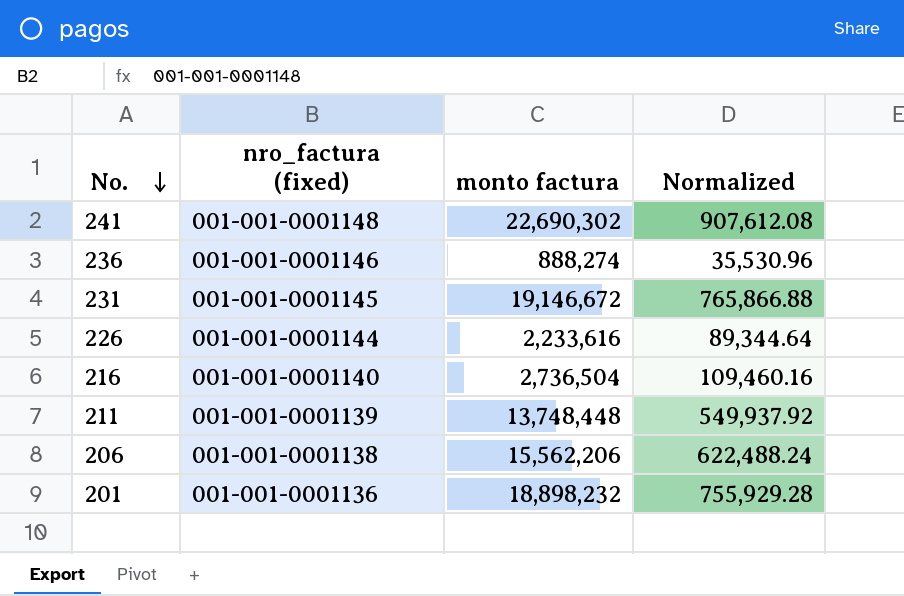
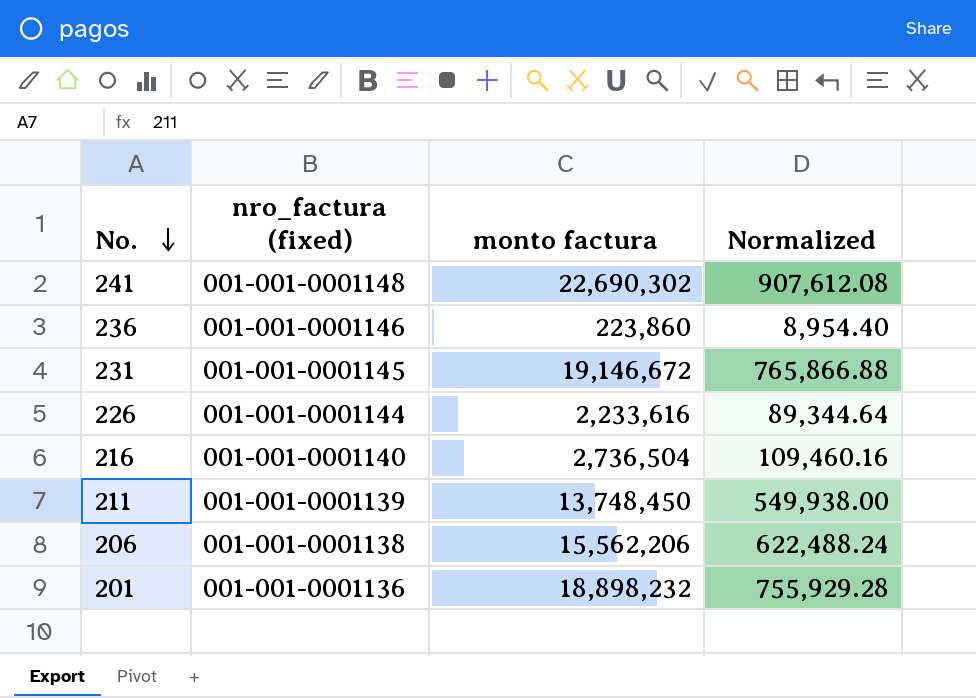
236 | monto factura: 888,274 -> 223,860
236 | Normalized: 35,530.96 -> 8,954.40
211 | monto factura: 13,748,448 -> 13,748,450
211 | Normalized: 549,937.92 -> 549,938.00

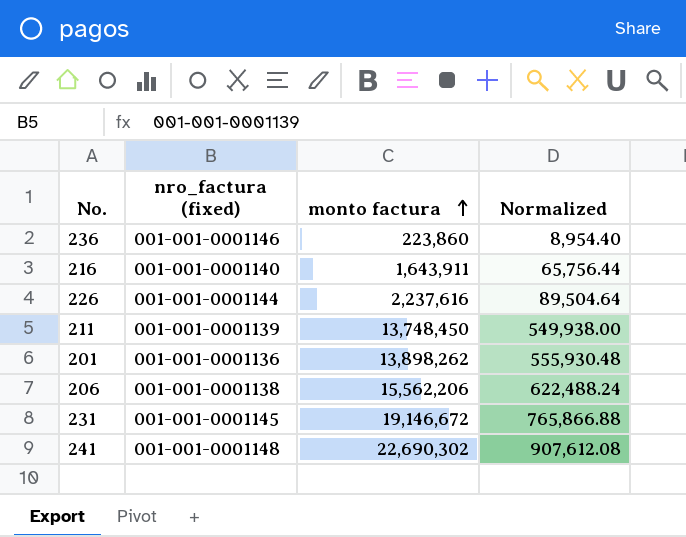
row order: No. descending -> monto factura ascending
216 | monto factura: 2,736,504 -> 1,643,911
216 | Normalized: 109,460.16 -> 65,756.44
226 | monto factura: 2,233,616 -> 2,237,616
226 | Normalized: 89,344.64 -> 89,504.64
201 | monto factura: 18,898,232 -> 13,898,262
201 | Normalized: 755,929.28 -> 555,930.48

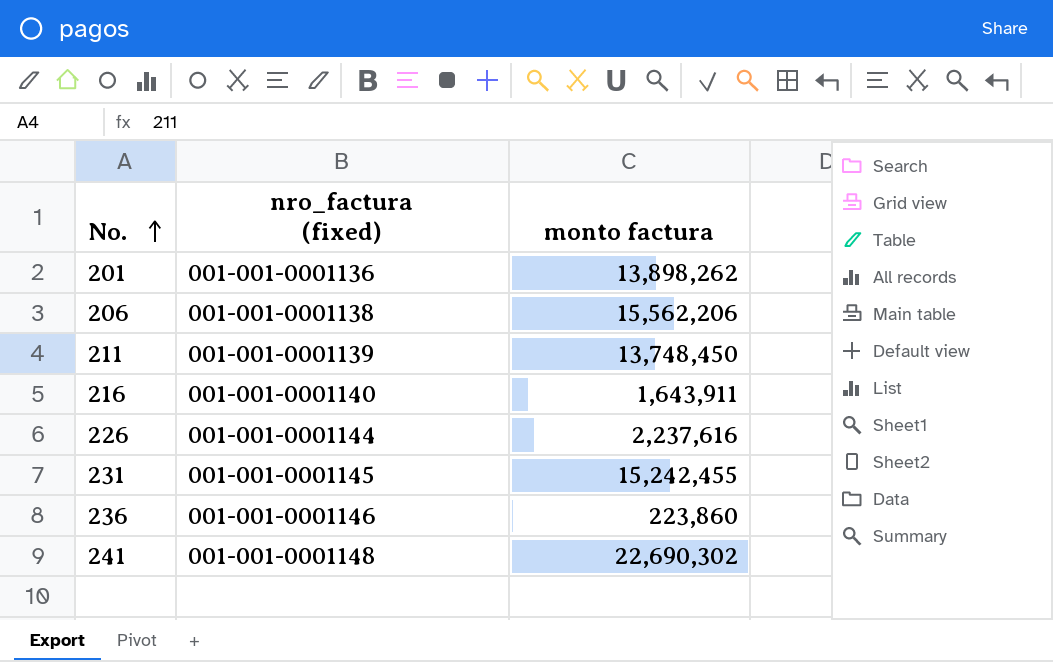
row order: monto factura ascending -> No. ascending
column Normalized | formula: [monto factura] * 0.04 -> none
231 | monto factura: 19,146,672 -> 15,242,455

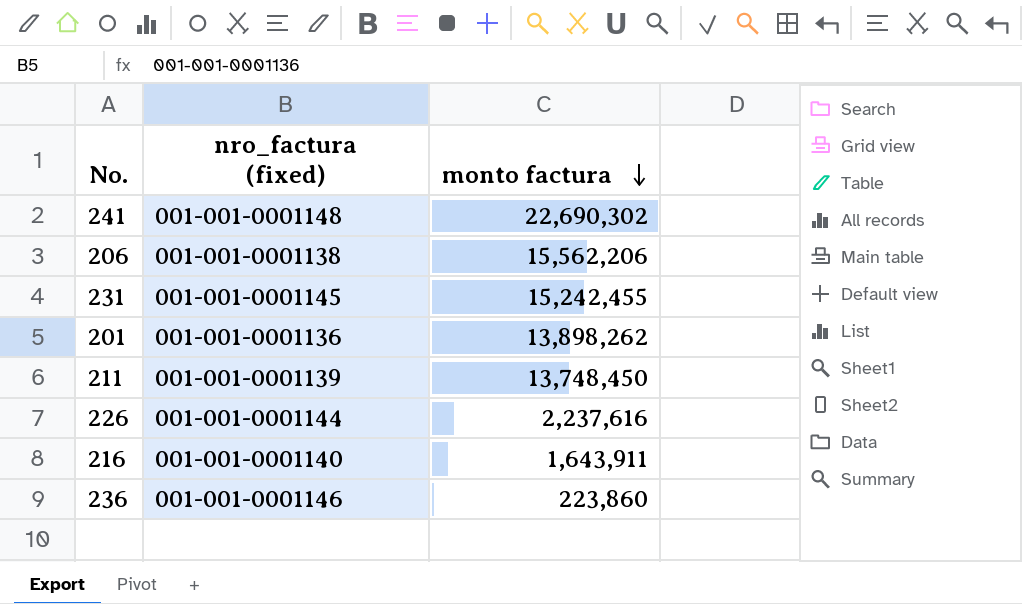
row order: No. ascending -> monto factura descending

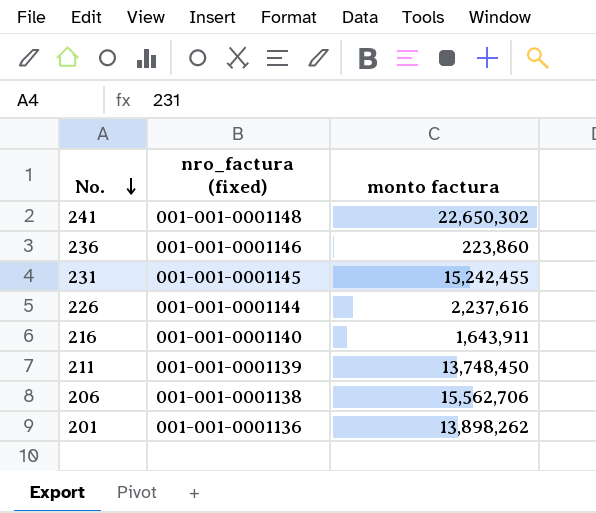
row order: monto factura descending -> No. descending
241 | monto factura: 22,690,302 -> 22,650,302
206 | monto factura: 15,562,206 -> 15,562,706

